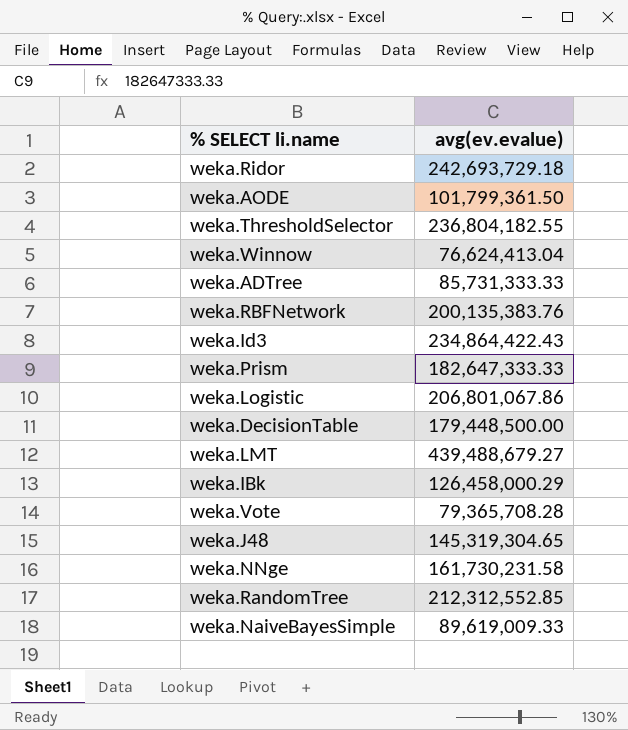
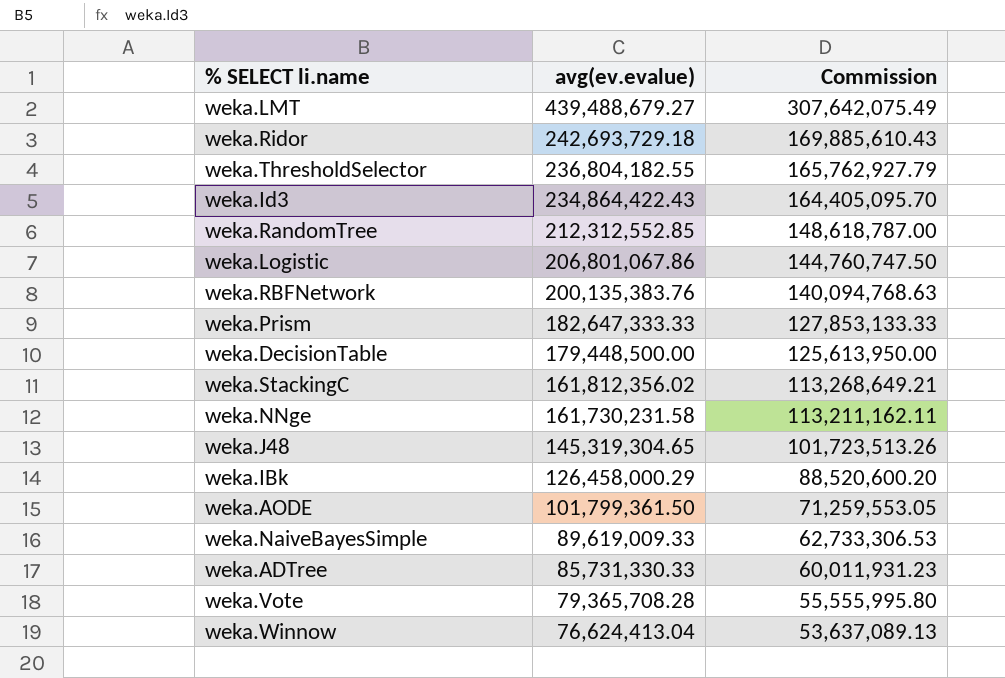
row order: none -> avg(ev.evalue) descending
column Commission | formula: none -> [avg(ev.evalue)] * 0.7
row weka.StackingC: none -> 161,812,356.02 | 113,268,649.21
weka.ADTree | avg(ev.evalue): 85,731,333.33 -> 85,731,330.33

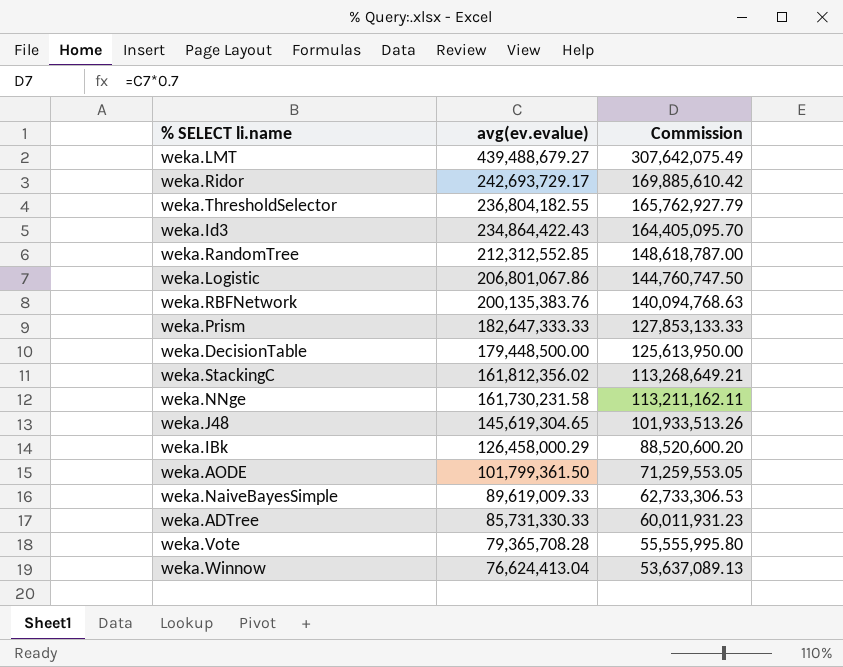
weka.Ridor | avg(ev.evalue): 242,693,729.18 -> 242,693,729.17
weka.Ridor | Commission: 169,885,610.43 -> 169,885,610.42
weka.J48 | avg(ev.evalue): 145,319,304.65 -> 145,619,304.65
weka.J48 | Commission: 101,723,513.26 -> 101,933,513.26

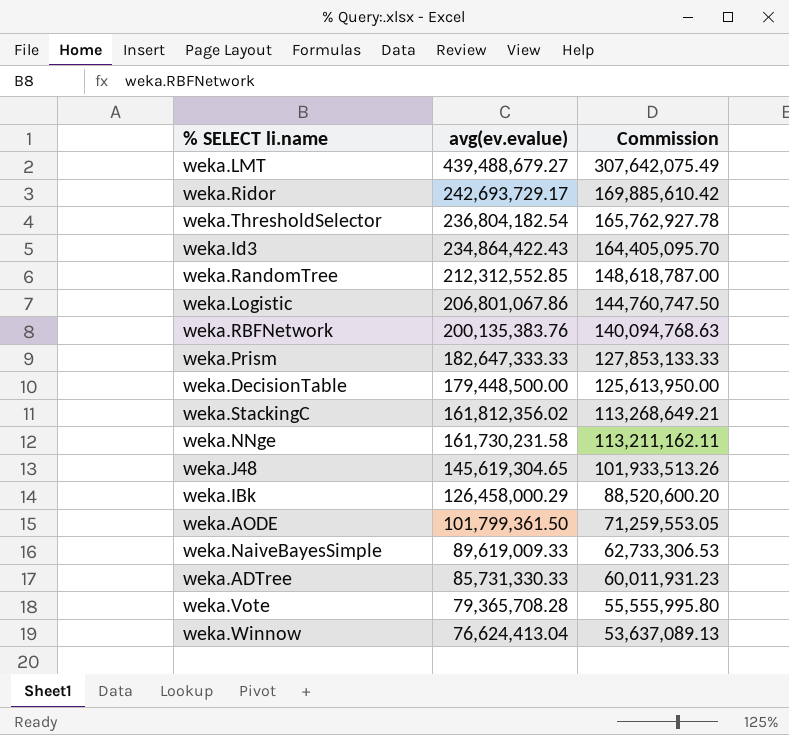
weka.ThresholdSelector | avg(ev.evalue): 236,804,182.55 -> 236,804,182.54
weka.ThresholdSelector | Commission: 165,762,927.79 -> 165,762,927.78

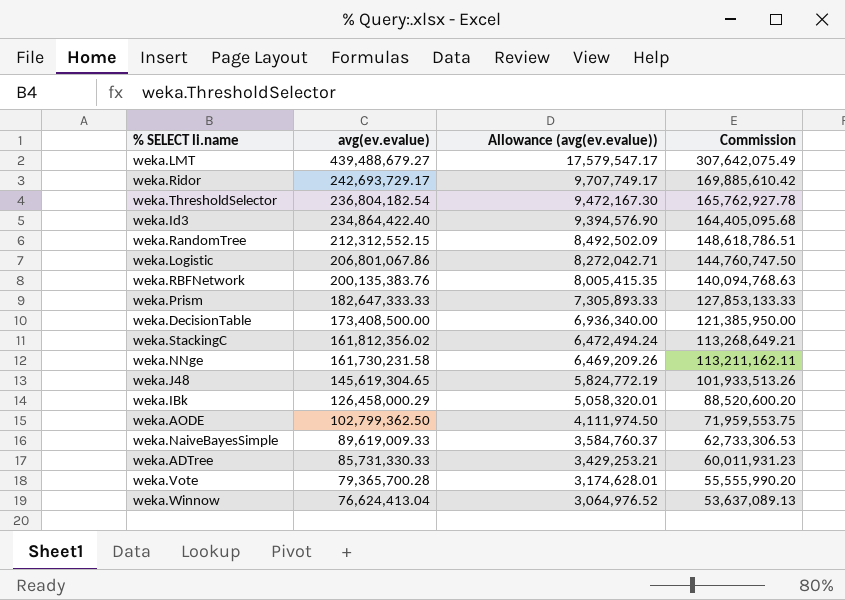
column Allowance (avg(ev.evalue)) | formula: none -> [avg(ev.evalue)] * 0.04
weka.Id3 | avg(ev.evalue): 234,864,422.43 -> 234,864,422.40
weka.Id3 | Commission: 164,405,095.70 -> 164,405,095.68
weka.RandomTree | avg(ev.evalue): 212,312,552.85 -> 212,312,552.15
weka.RandomTree | Commission: 148,618,787.00 -> 148,618,786.51
weka.DecisionTable | avg(ev.evalue): 179,448,500.00 -> 173,408,500.00
weka.DecisionTable | Commission: 125,613,950.00 -> 121,385,950.00
weka.AODE | avg(ev.evalue): 101,799,361.50 -> 102,799,362.50
weka.AODE | Commission: 71,259,553.05 -> 71,959,553.75
weka.Vote | avg(ev.evalue): 79,365,708.28 -> 79,365,700.28
weka.Vote | Commission: 55,555,995.80 -> 55,555,990.20

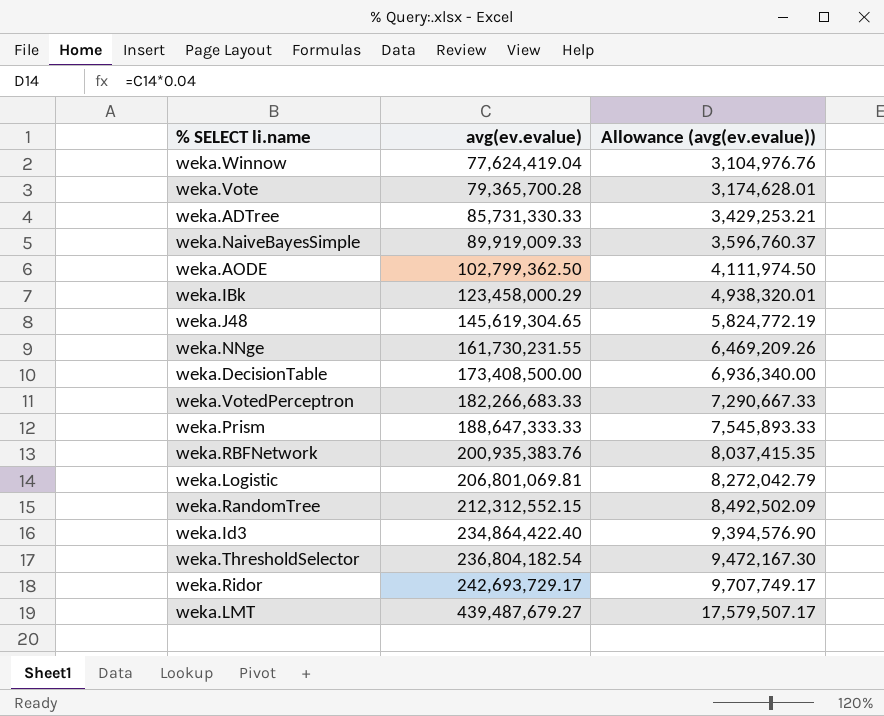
row order: avg(ev.evalue) descending -> avg(ev.evalue) ascending
column Commission | formula: [avg(ev.evalue)] * 0.7 -> none
row weka.StackingC: 161,812,356.02 | 6,472,494.24 | 113,268,649.21 -> none
weka.Winnow | avg(ev.evalue): 76,624,413.04 -> 77,624,419.04
weka.Winnow | Allowance (avg(ev.evalue)): 3,064,976.52 -> 3,104,976.76
weka.NaiveBayesSimple | avg(ev.evalue): 89,619,009.33 -> 89,919,009.33
weka.NaiveBayesSimple | Allowance (avg(ev.evalue)): 3,584,760.37 -> 3,596,760.37
weka.IBk | avg(ev.evalue): 126,458,000.29 -> 123,458,000.29
weka.IBk | Allowance (avg(ev.evalue)): 5,058,320.01 -> 4,938,320.01
weka.NNge | avg(ev.evalue): 161,730,231.58 -> 161,730,231.55
row weka.VotedPerceptron: none -> 182,266,683.33 | 7,290,667.33
weka.Prism | avg(ev.evalue): 182,647,333.33 -> 188,647,333.33
weka.Prism | Allowance (avg(ev.evalue)): 7,305,893.33 -> 7,545,893.33
weka.RBFNetwork | avg(ev.evalue): 200,135,383.76 -> 200,935,383.76
weka.RBFNetwork | Allowance (avg(ev.evalue)): 8,005,415.35 -> 8,037,415.35
weka.Logistic | avg(ev.evalue): 206,801,067.86 -> 206,801,069.81
weka.Logistic | Allowance (avg(ev.evalue)): 8,272,042.71 -> 8,272,042.79
weka.LMT | avg(ev.evalue): 439,488,679.27 -> 439,487,679.27
weka.LMT | Allowance (avg(ev.evalue)): 17,579,547.17 -> 17,579,507.17

